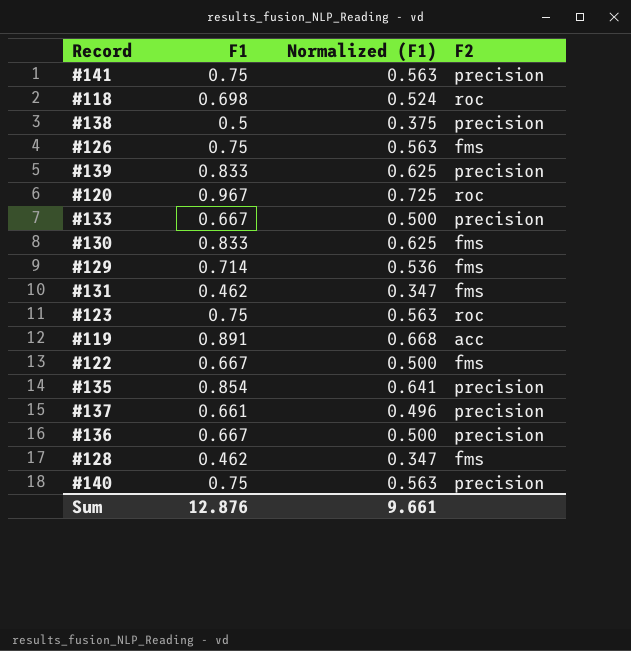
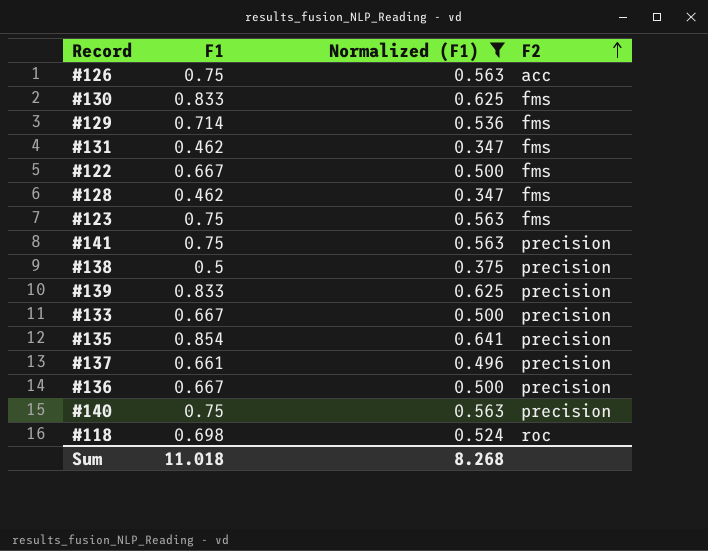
filter: none -> Normalized (F1) <= 0.641
row order: none -> F2 ascending
#126 | F2: fms -> acc
#123 | F2: roc -> fms
Sum | F1: 12.876 -> 11.018
Sum | Normalized (F1): 9.661 -> 8.268

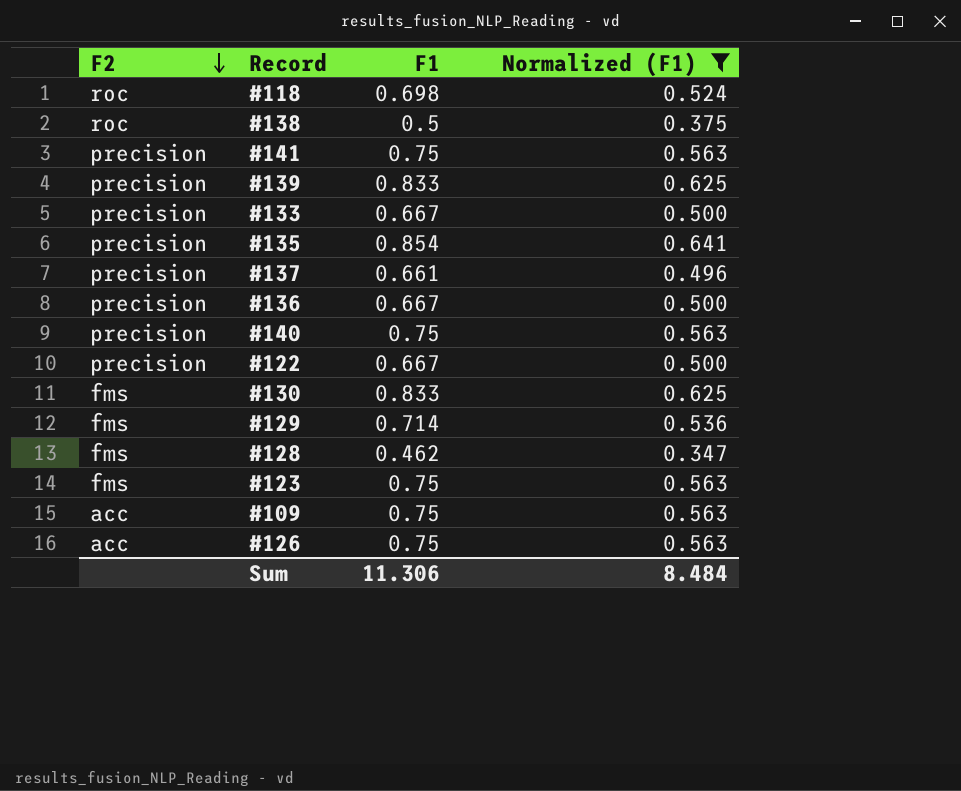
row order: F2 ascending -> F2 descending
column F2 | position: 4 -> 1
row #131: 0.462 | 0.347 | fms -> none
#138 | F2: precision -> roc
#122 | F2: fms -> precision
row #109: none -> acc | 0.75 | 0.563
Sum | F1: 11.018 -> 11.306
Sum | Normalized (F1): 8.268 -> 8.484

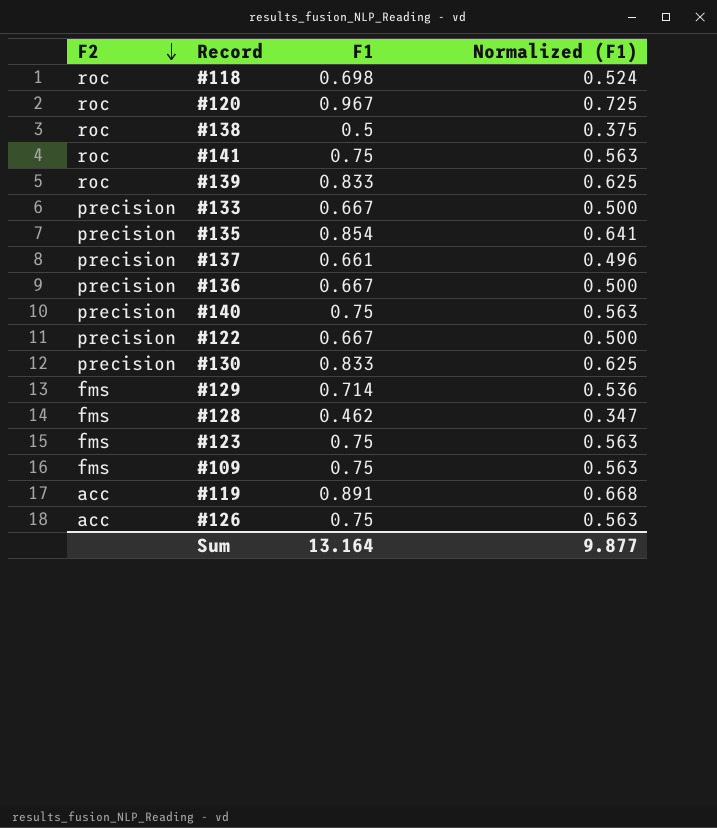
filter: Normalized (F1) <= 0.641 -> none
#141 | F2: precision -> roc
#139 | F2: precision -> roc
#130 | F2: fms -> precision
#109 | F2: acc -> fms
Sum | F1: 11.306 -> 13.164
Sum | Normalized (F1): 8.484 -> 9.877

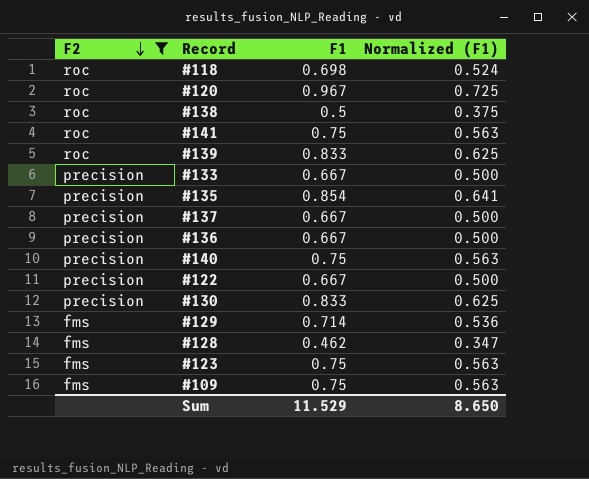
filter: none -> F2 != acc
#137 | F1: 0.661 -> 0.667
#137 | Normalized (F1): 0.496 -> 0.500
Sum | F1: 13.164 -> 11.529
Sum | Normalized (F1): 9.877 -> 8.650

